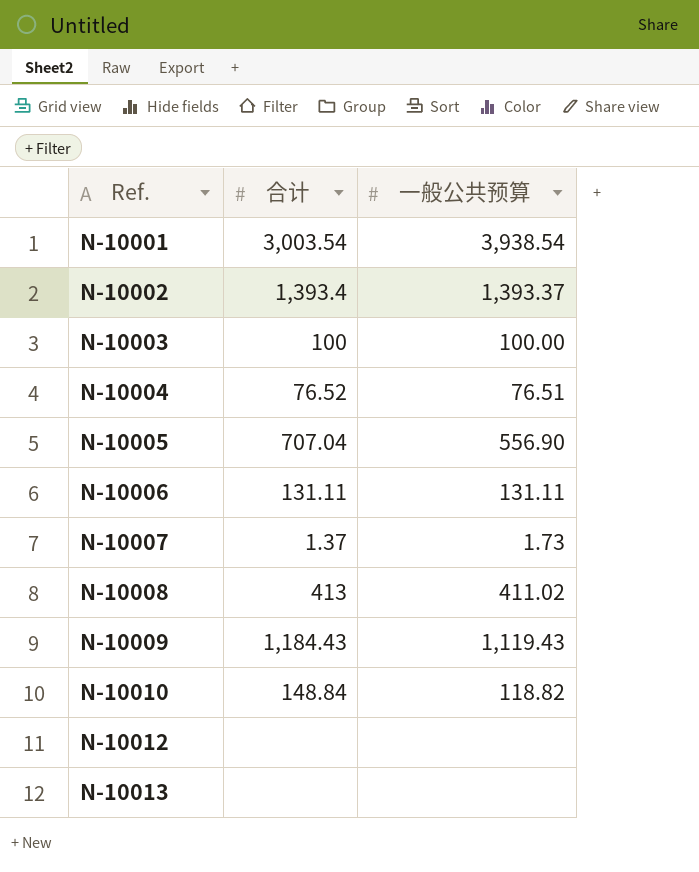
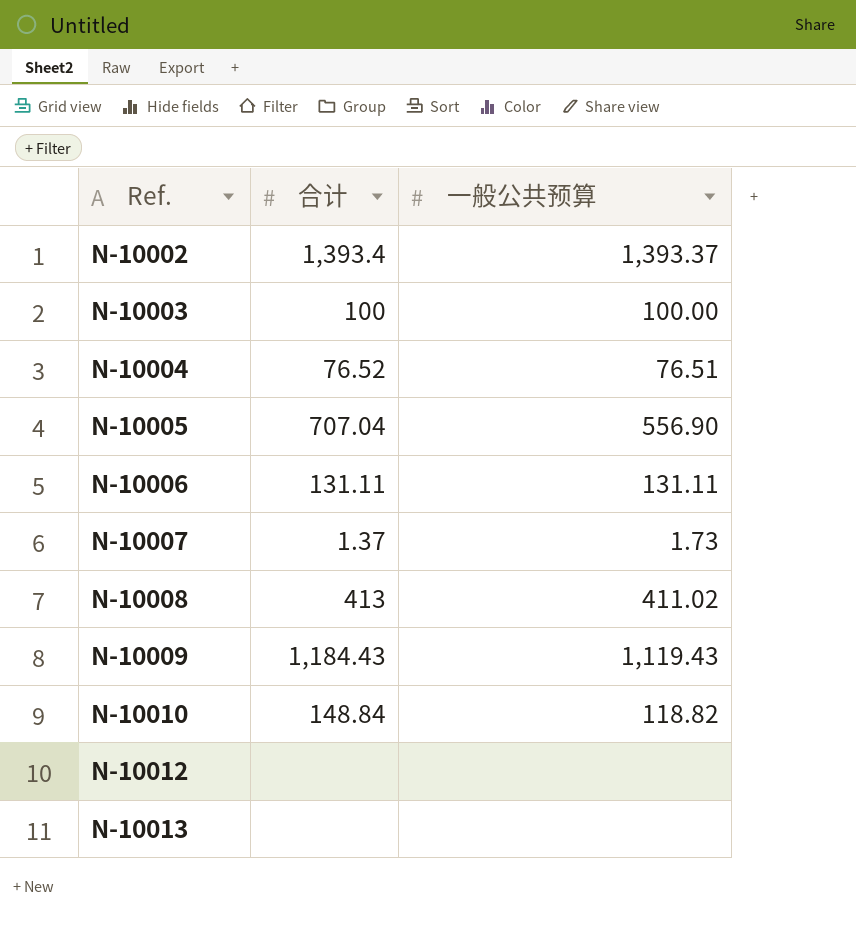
row N-10001: 3,003.54 | 3,938.54 -> none

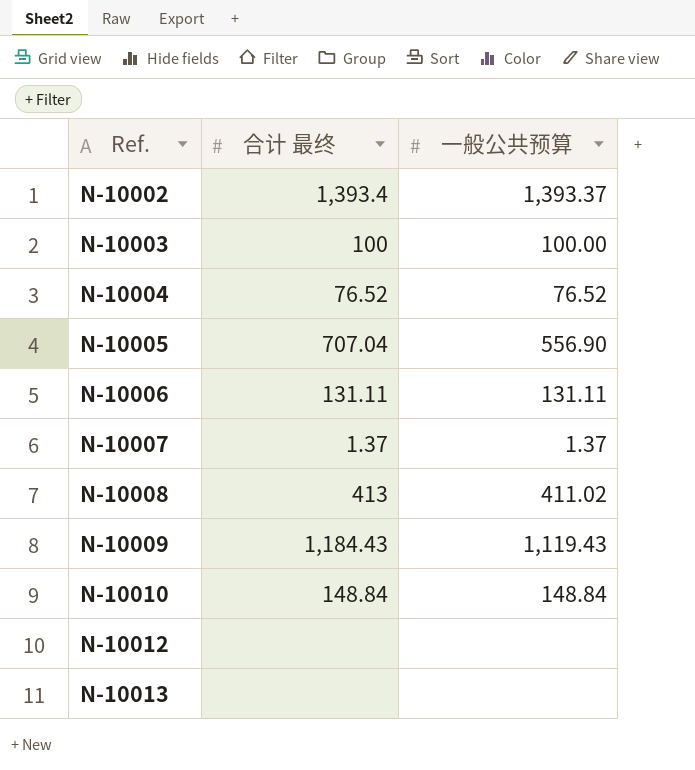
column name: 合计 -> 合计 最终
N-10004 | 一般公共预算: 76.51 -> 76.52
N-10007 | 一般公共预算: 1.73 -> 1.37
N-10010 | 一般公共预算: 118.82 -> 148.84

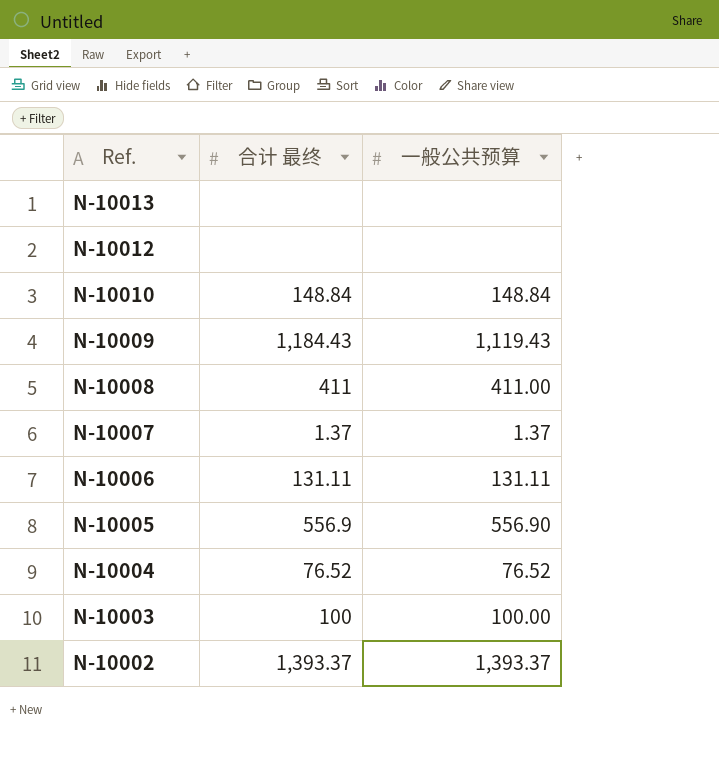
row order: Ref. ascending -> Ref. descending
N-10008 | 合计 最终: 413 -> 411
N-10008 | 一般公共预算: 411.02 -> 411.00
N-10005 | 合计 最终: 707.04 -> 556.9
N-10002 | 合计 最终: 1,393.4 -> 1,393.37

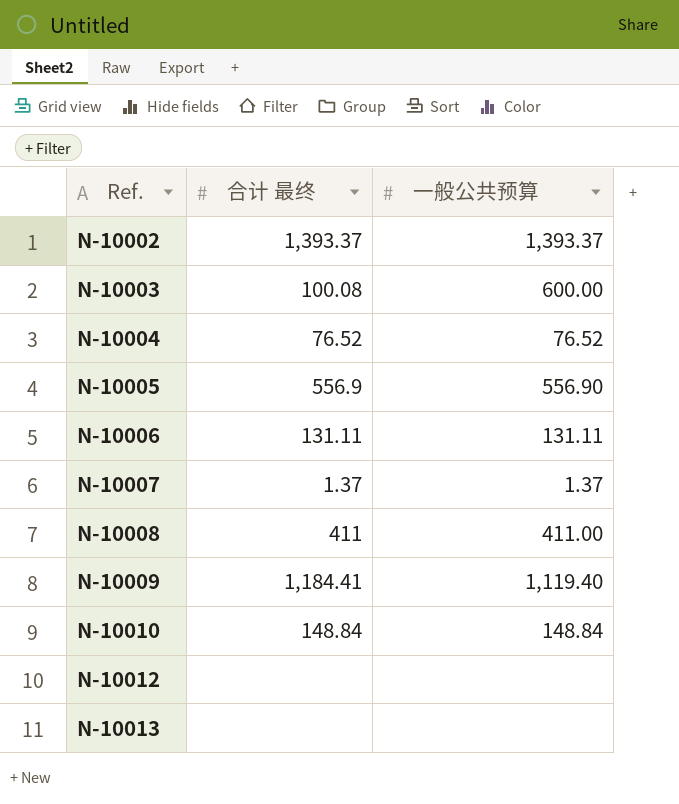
row order: Ref. descending -> Ref. ascending
N-10003 | 合计 最终: 100 -> 100.08
N-10003 | 一般公共预算: 100.00 -> 600.00
N-10009 | 合计 最终: 1,184.43 -> 1,184.41
N-10009 | 一般公共预算: 1,119.43 -> 1,119.40

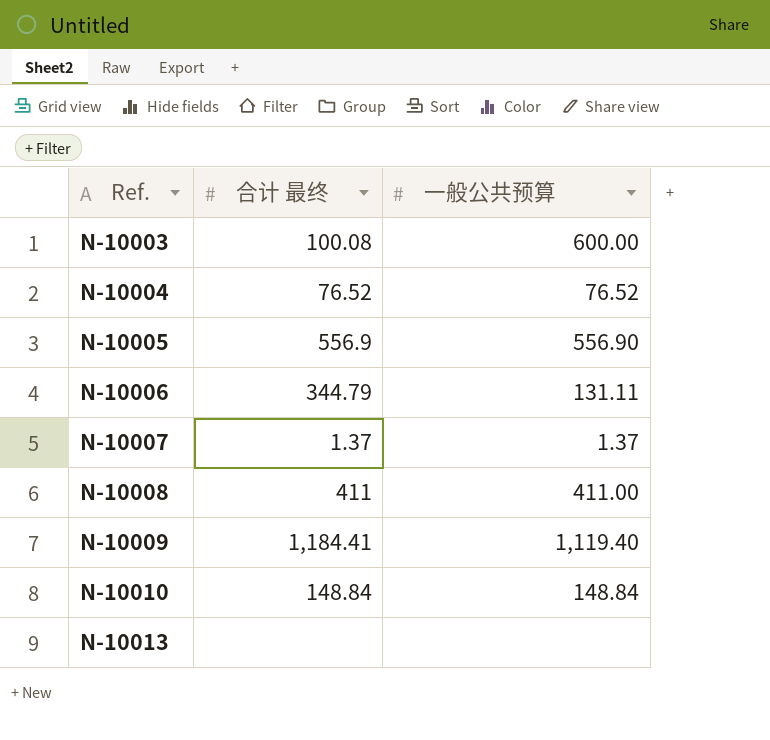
row N-10002: 1,393.37 | 1,393.37 -> none
row N-10012: none | none -> none
N-10006 | 合计 最终: 131.11 -> 344.79

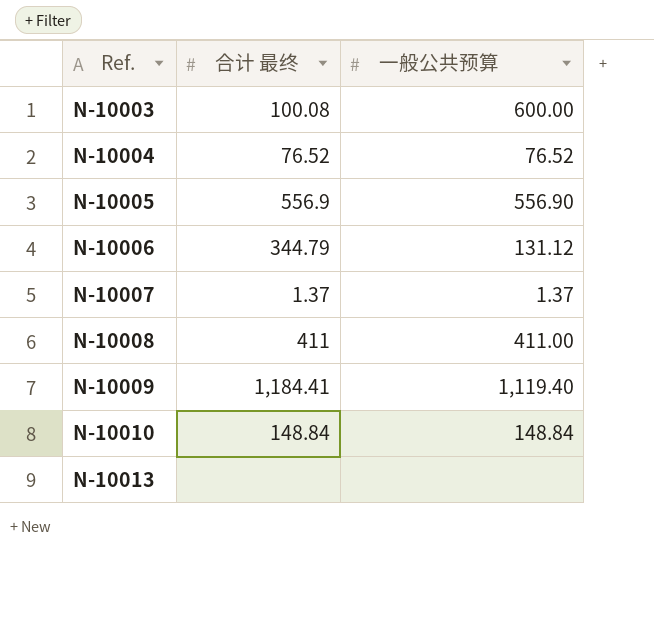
N-10006 | 一般公共预算: 131.11 -> 131.12

